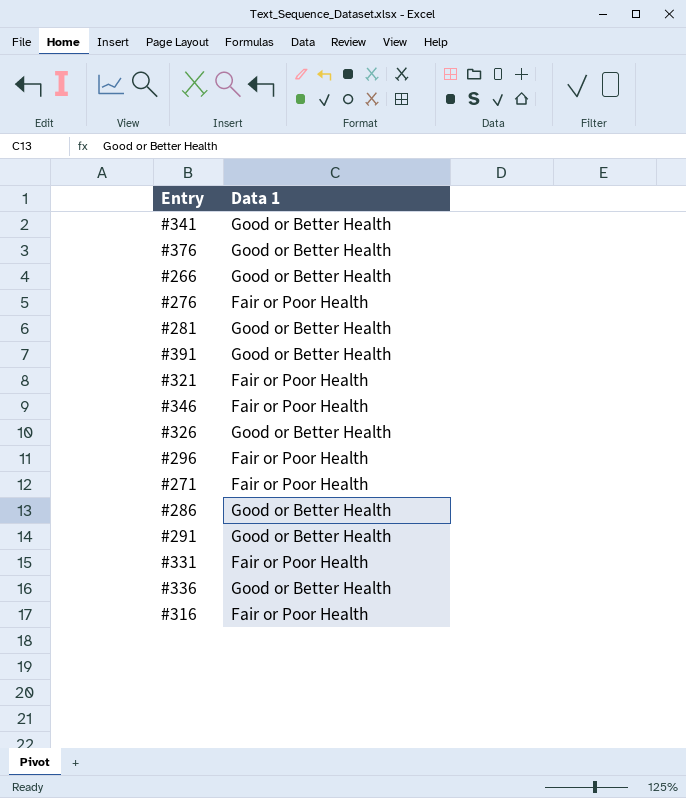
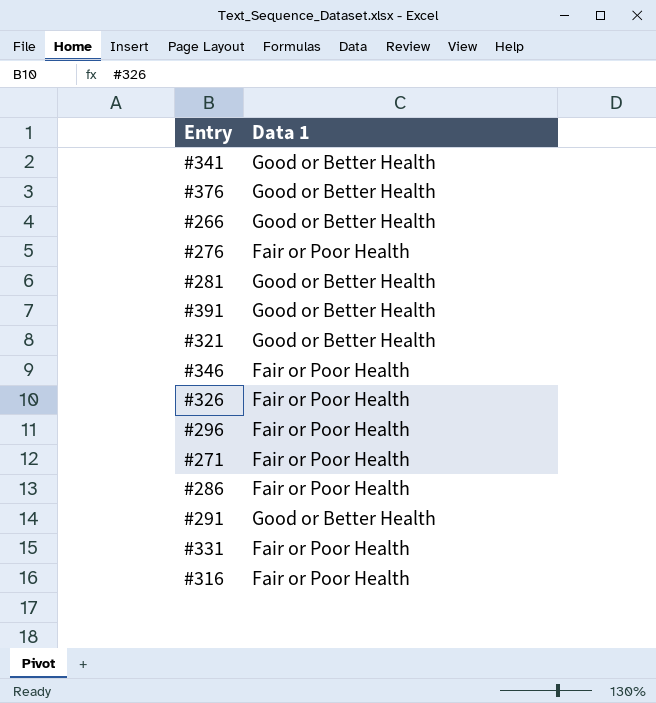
row #336: Good or Better Health -> none
#321 | Data 1: Fair or Poor Health -> Good or Better Health
#326 | Data 1: Good or Better Health -> Fair or Poor Health
#286 | Data 1: Good or Better Health -> Fair or Poor Health

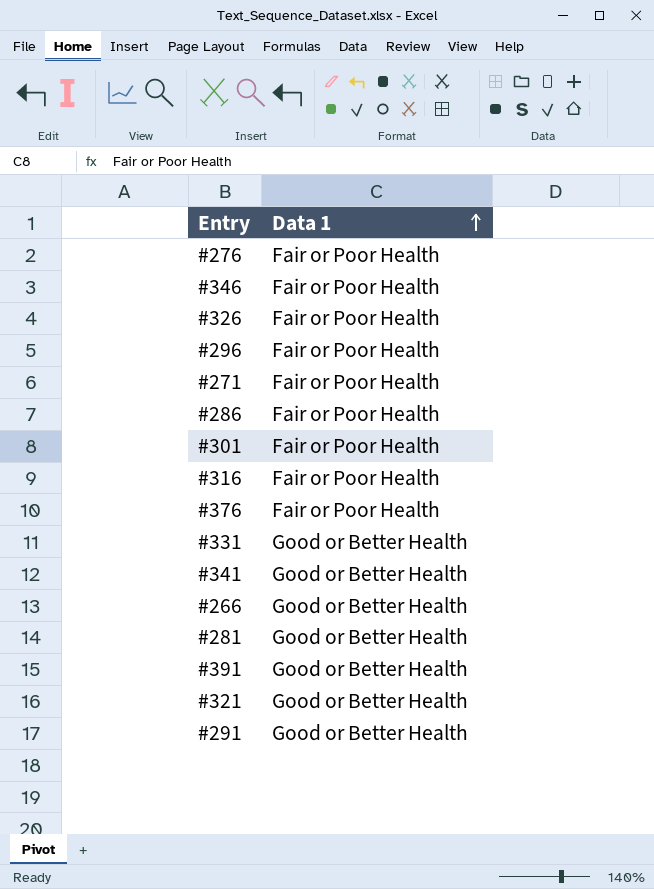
row order: none -> Data 1 ascending
row #301: none -> Fair or Poor Health
#376 | Data 1: Good or Better Health -> Fair or Poor Health
#331 | Data 1: Fair or Poor Health -> Good or Better Health

